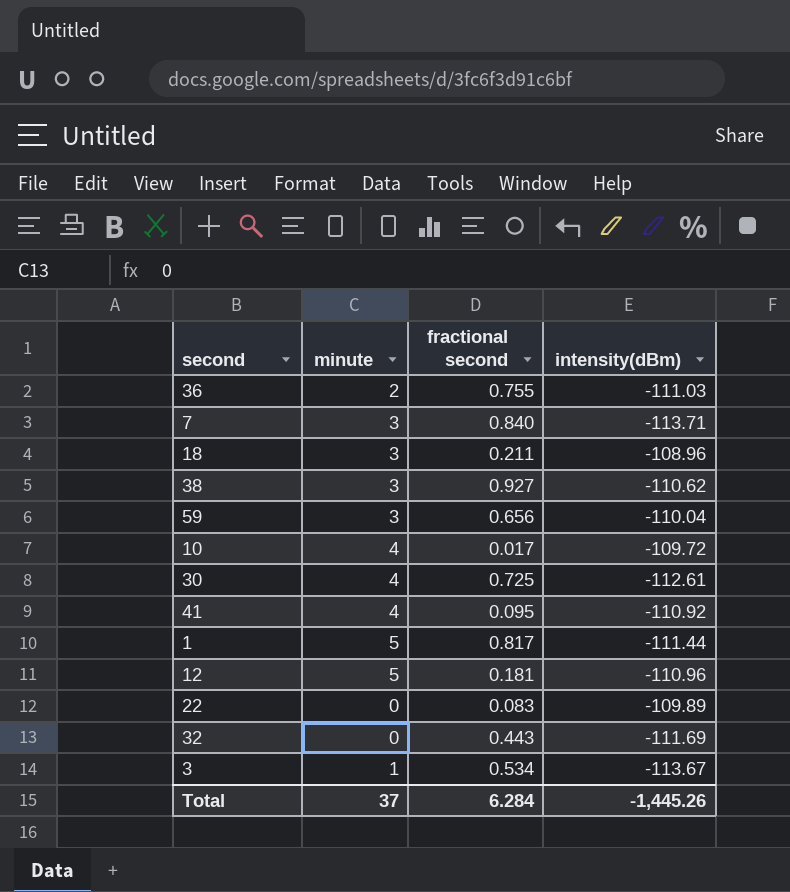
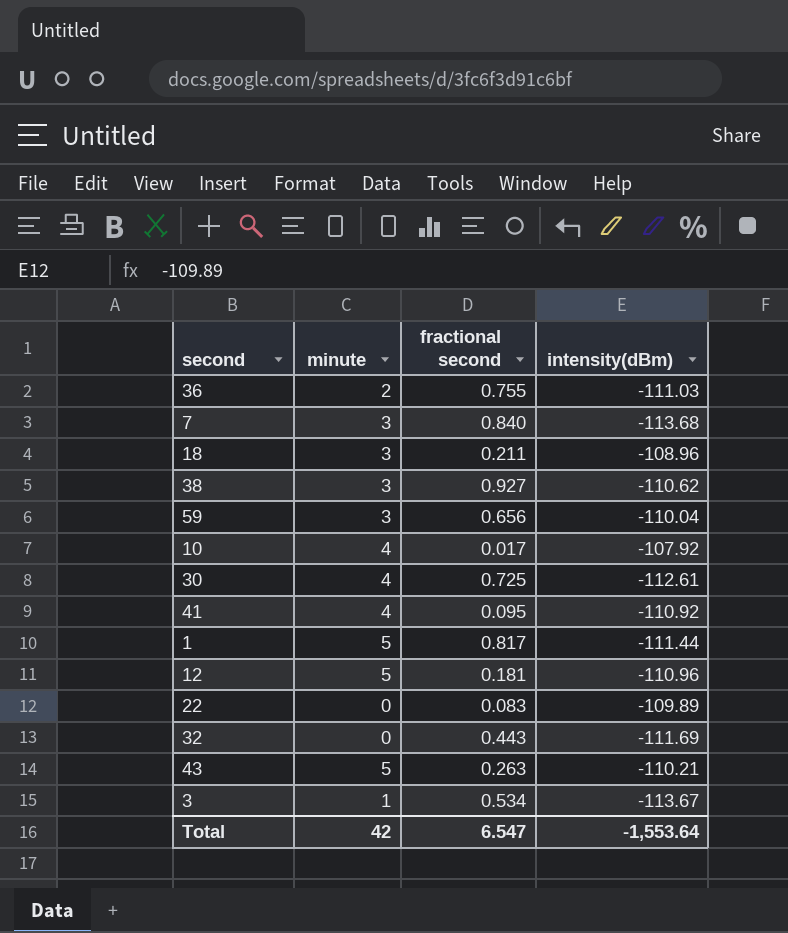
7 | intensity(dBm): -113.71 -> -113.68
10 | intensity(dBm): -109.72 -> -107.92
row 43: none -> 5 | 0.263 | -110.21
Total | minute: 37 -> 42
Total | fractional second: 6.284 -> 6.547
Total | intensity(dBm): -1,445.26 -> -1,553.64

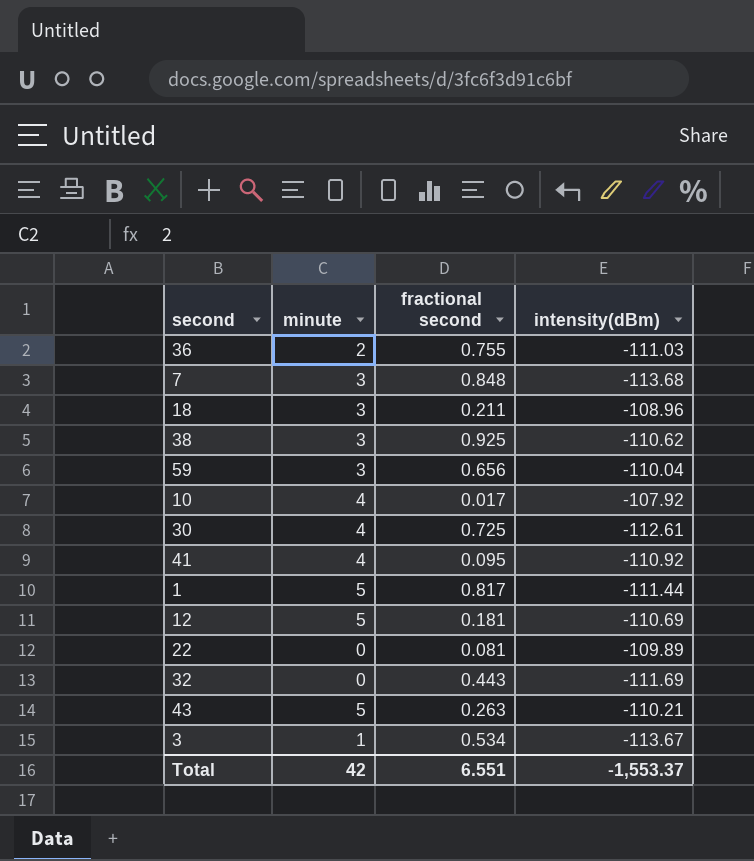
7 | fractional second: 0.840 -> 0.848
38 | fractional second: 0.927 -> 0.925
12 | intensity(dBm): -110.96 -> -110.69
22 | fractional second: 0.083 -> 0.081
Total | fractional second: 6.547 -> 6.551
Total | intensity(dBm): -1,553.64 -> -1,553.37

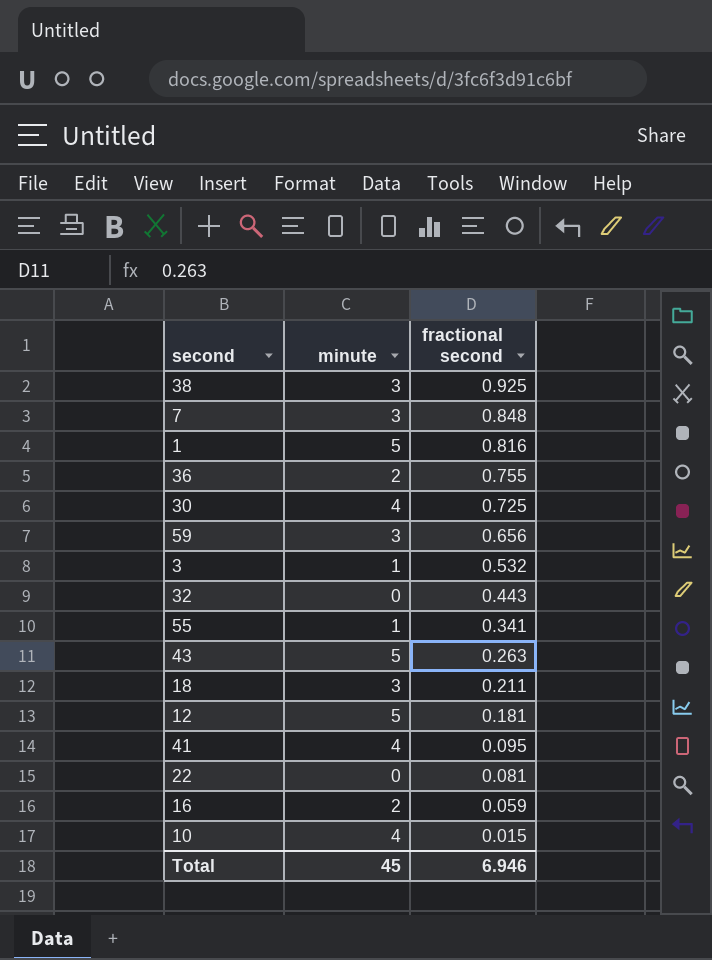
row order: none -> fractional second descending
column intensity(dBm) | position: 4 -> none
1 | fractional second: 0.817 -> 0.816
3 | fractional second: 0.534 -> 0.532
row 55: none -> 1 | 0.341
row 16: none -> 2 | 0.059
10 | fractional second: 0.017 -> 0.015
Total | minute: 42 -> 45
Total | fractional second: 6.551 -> 6.946

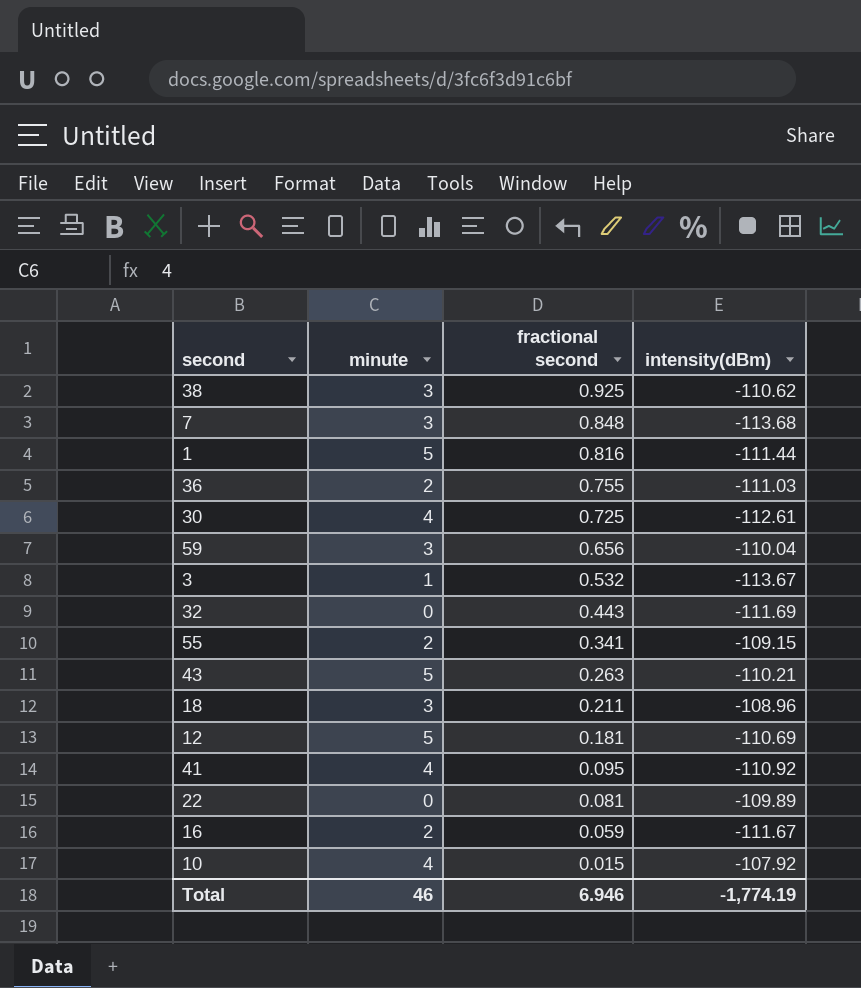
column intensity(dBm) | position: none -> 4
55 | minute: 1 -> 2
Total | minute: 45 -> 46

